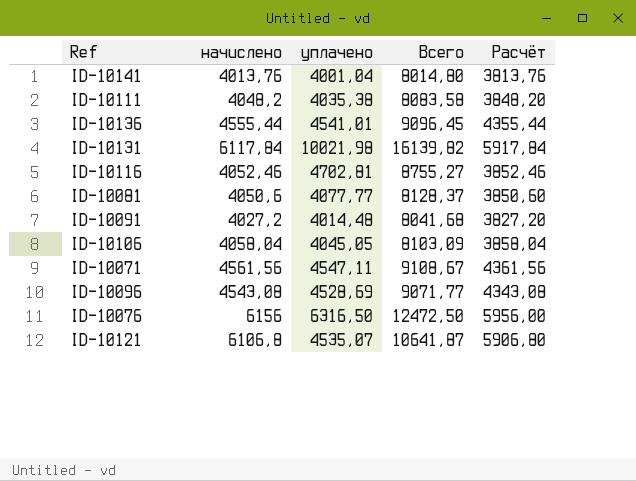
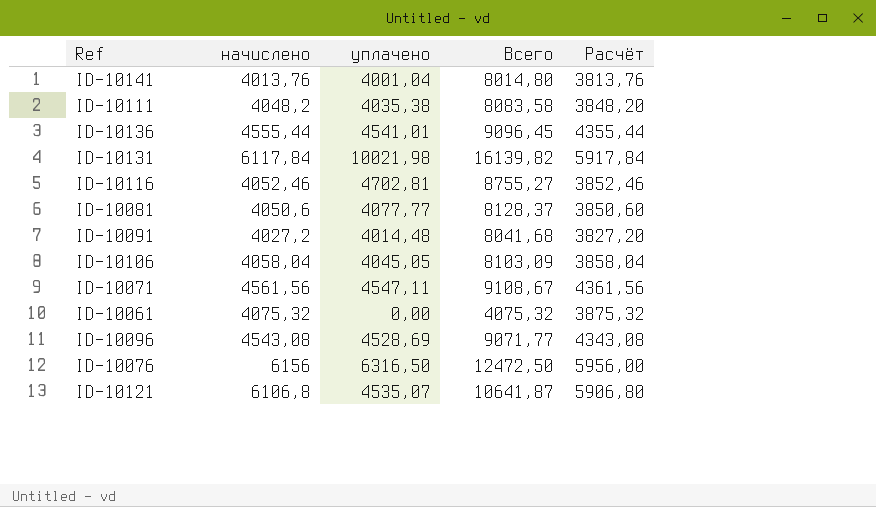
row ID-10061: none -> 4075,32 | 0,00 | 4075,32 | 3875,32

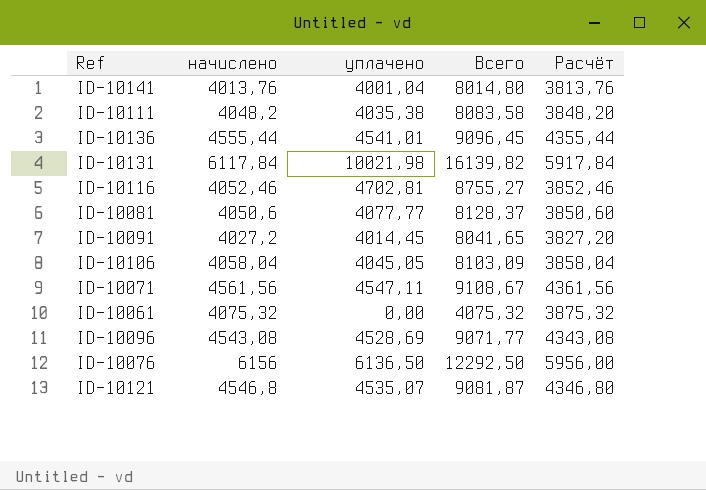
ID-10091 | уплачено: 4014,48 -> 4014,45
ID-10091 | Всего: 8041,68 -> 8041,65
ID-10076 | уплачено: 6316,50 -> 6136,50
ID-10076 | Всего: 12472,50 -> 12292,50
ID-10121 | начислено: 6106,8 -> 4546,8
ID-10121 | Всего: 10641,87 -> 9081,87
ID-10121 | Расчёт: 5906,80 -> 4346,80

